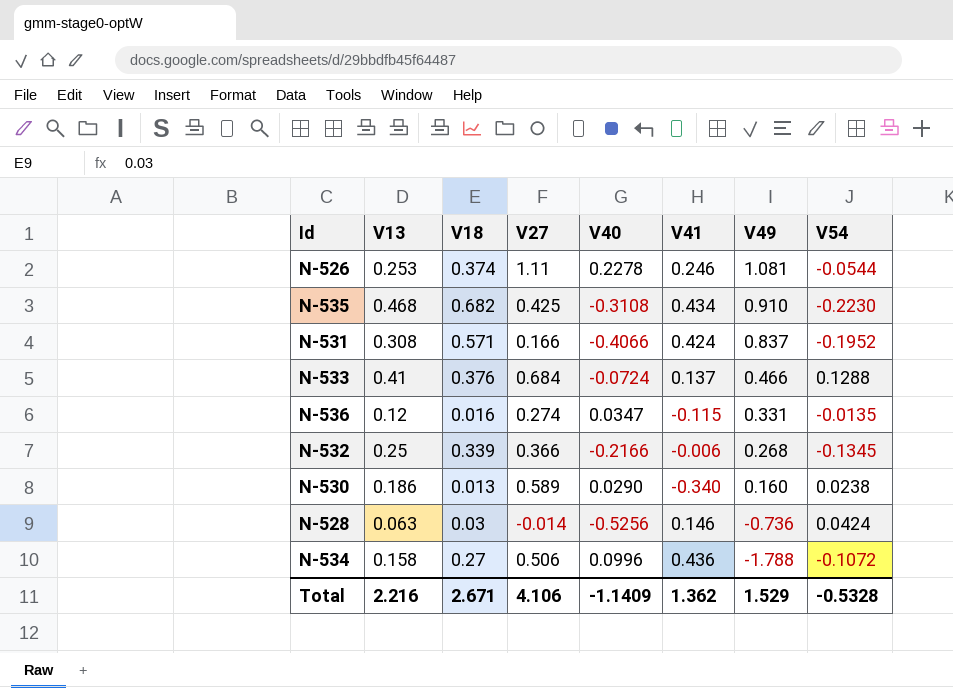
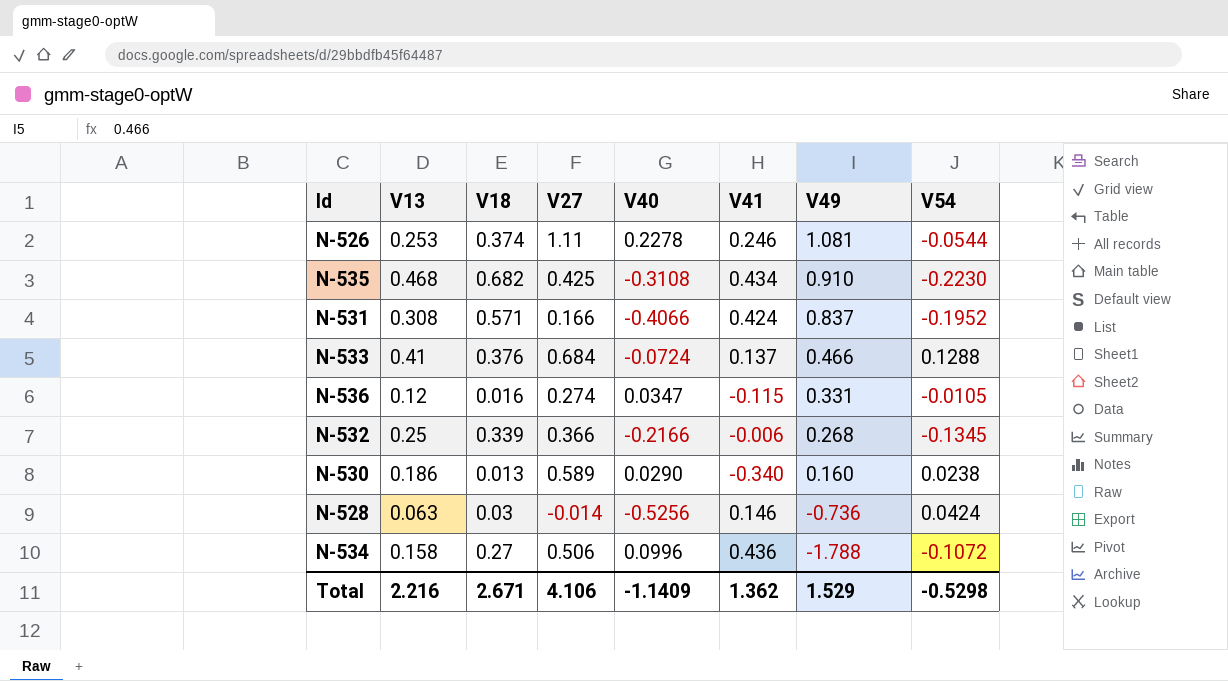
N-536 | V54: -0.0135 -> -0.0105
Total | V54: -0.5328 -> -0.5298

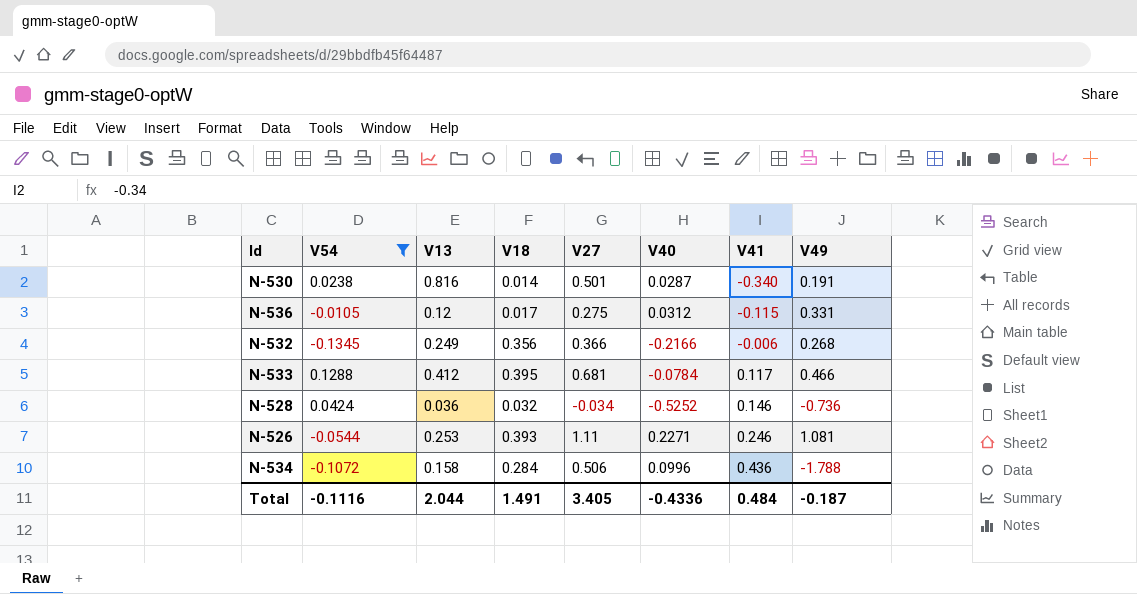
filter: none -> V54 >= -0.1345
row order: V49 descending -> V41 ascending
column V54 | position: 8 -> 2
N-530 | V13: 0.186 -> 0.816
N-530 | V18: 0.013 -> 0.014
N-530 | V27: 0.589 -> 0.501
N-530 | V40: 0.0290 -> 0.0287
N-530 | V49: 0.160 -> 0.191
N-536 | V18: 0.016 -> 0.017
N-536 | V27: 0.274 -> 0.275
N-536 | V40: 0.0347 -> 0.0312
N-532 | V13: 0.25 -> 0.249
N-532 | V18: 0.339 -> 0.356
N-533 | V13: 0.41 -> 0.412
N-533 | V18: 0.376 -> 0.395
N-533 | V27: 0.684 -> 0.681
N-533 | V40: -0.0724 -> -0.0784
N-533 | V41: 0.137 -> 0.117
N-528 | V13: 0.063 -> 0.036
N-528 | V18: 0.03 -> 0.032
N-528 | V27: -0.014 -> -0.034
N-528 | V40: -0.5256 -> -0.5252
N-526 | V18: 0.374 -> 0.393
N-526 | V40: 0.2278 -> 0.2271
N-534 | V18: 0.27 -> 0.284
Total | V54: -0.5298 -> -0.1116
Total | V13: 2.216 -> 2.044
Total | V18: 2.671 -> 1.491
Total | V27: 4.106 -> 3.405
Total | V40: -1.1409 -> -0.4336
Total | V41: 1.362 -> 0.484
Total | V49: 1.529 -> -0.187

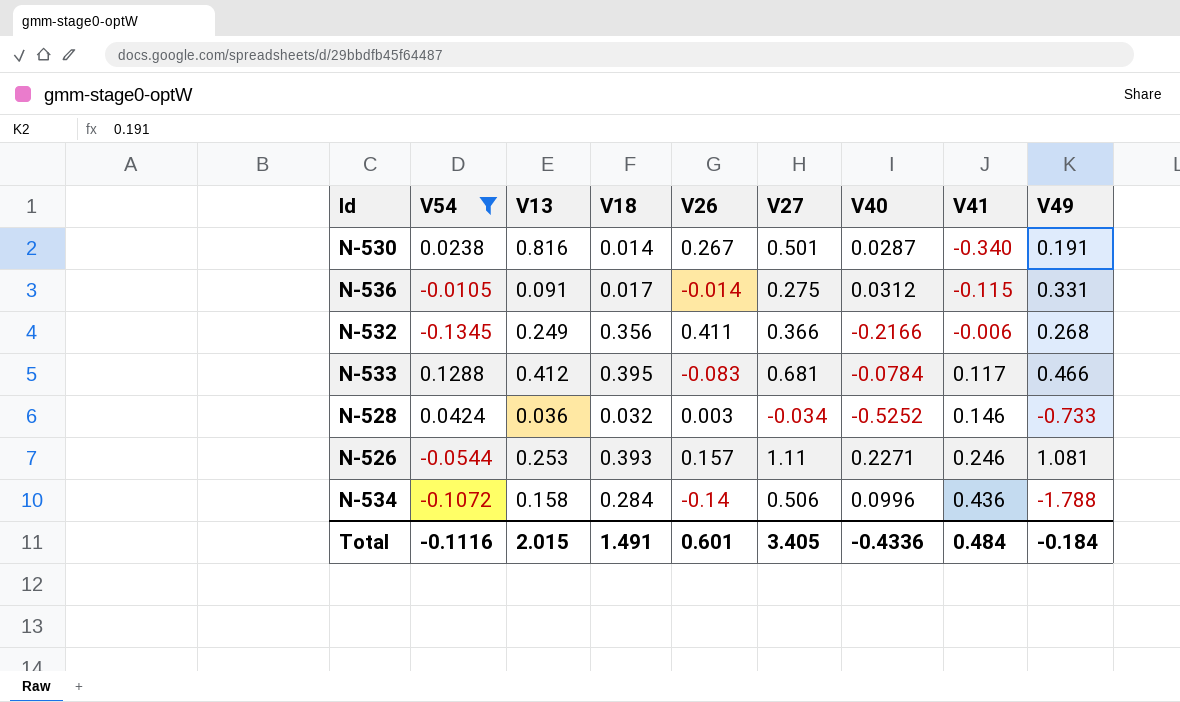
column V26 | position: none -> 5
N-536 | V13: 0.12 -> 0.091
N-528 | V49: -0.736 -> -0.733
Total | V13: 2.044 -> 2.015
Total | V49: -0.187 -> -0.184

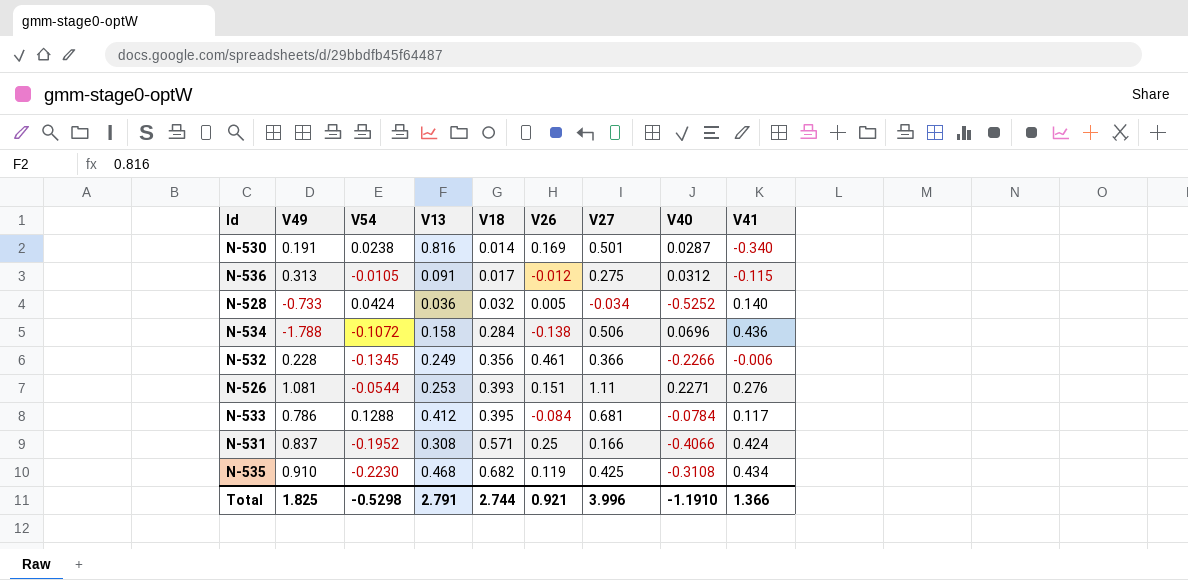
filter: V54 >= -0.1345 -> none
row order: V41 ascending -> V18 ascending
column V49 | position: 9 -> 2
N-530 | V26: 0.267 -> 0.169
N-536 | V49: 0.331 -> 0.313
N-536 | V26: -0.014 -> -0.012
N-528 | V26: 0.003 -> 0.005
N-528 | V41: 0.146 -> 0.140
N-534 | V26: -0.14 -> -0.138
N-534 | V40: 0.0996 -> 0.0696
N-532 | V49: 0.268 -> 0.228
N-532 | V26: 0.411 -> 0.461
N-532 | V40: -0.2166 -> -0.2266
N-526 | V26: 0.157 -> 0.151
N-526 | V41: 0.246 -> 0.276
N-533 | V49: 0.466 -> 0.786
N-533 | V26: -0.083 -> -0.084
Total | V49: -0.184 -> 1.825
Total | V54: -0.1116 -> -0.5298
Total | V13: 2.015 -> 2.791
Total | V18: 1.491 -> 2.744
Total | V26: 0.601 -> 0.921
Total | V27: 3.405 -> 3.996
Total | V40: -0.4336 -> -1.1910
Total | V41: 0.484 -> 1.366

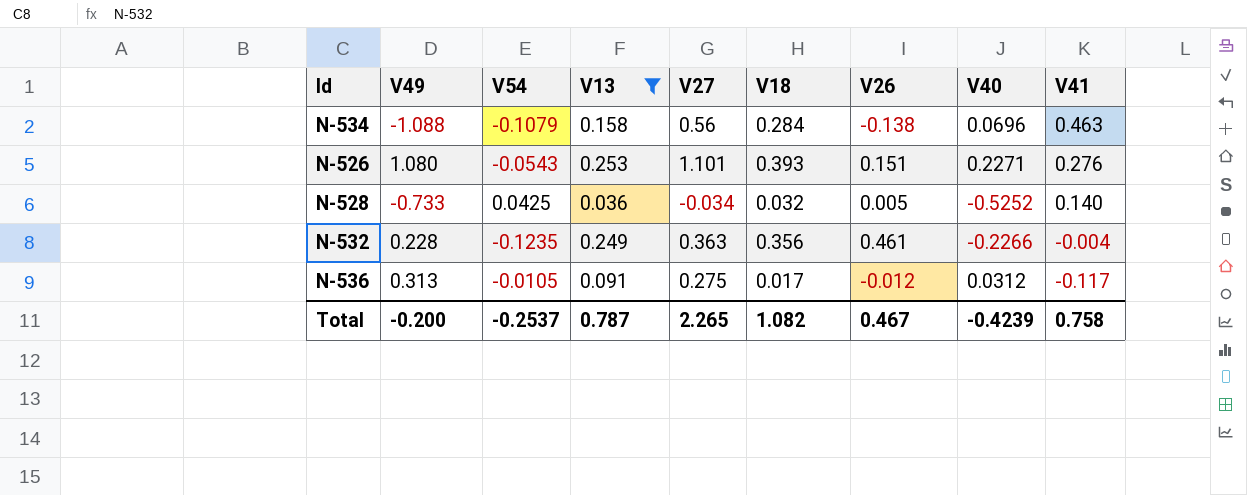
filter: none -> V13 <= 0.253
row order: V18 ascending -> V41 descending
column V27 | position: 7 -> 5
N-534 | V49: -1.788 -> -1.088
N-534 | V54: -0.1072 -> -0.1079
N-534 | V27: 0.506 -> 0.56
N-534 | V41: 0.436 -> 0.463
N-526 | V49: 1.081 -> 1.080
N-526 | V54: -0.0544 -> -0.0543
N-526 | V27: 1.11 -> 1.101
N-528 | V54: 0.0424 -> 0.0425
N-532 | V54: -0.1345 -> -0.1235
N-532 | V27: 0.366 -> 0.363
N-532 | V41: -0.006 -> -0.004
N-536 | V41: -0.115 -> -0.117
Total | V49: 1.825 -> -0.200
Total | V54: -0.5298 -> -0.2537
Total | V13: 2.791 -> 0.787
Total | V27: 3.996 -> 2.265
Total | V18: 2.744 -> 1.082
Total | V26: 0.921 -> 0.467
Total | V40: -1.1910 -> -0.4239
Total | V41: 1.366 -> 0.758

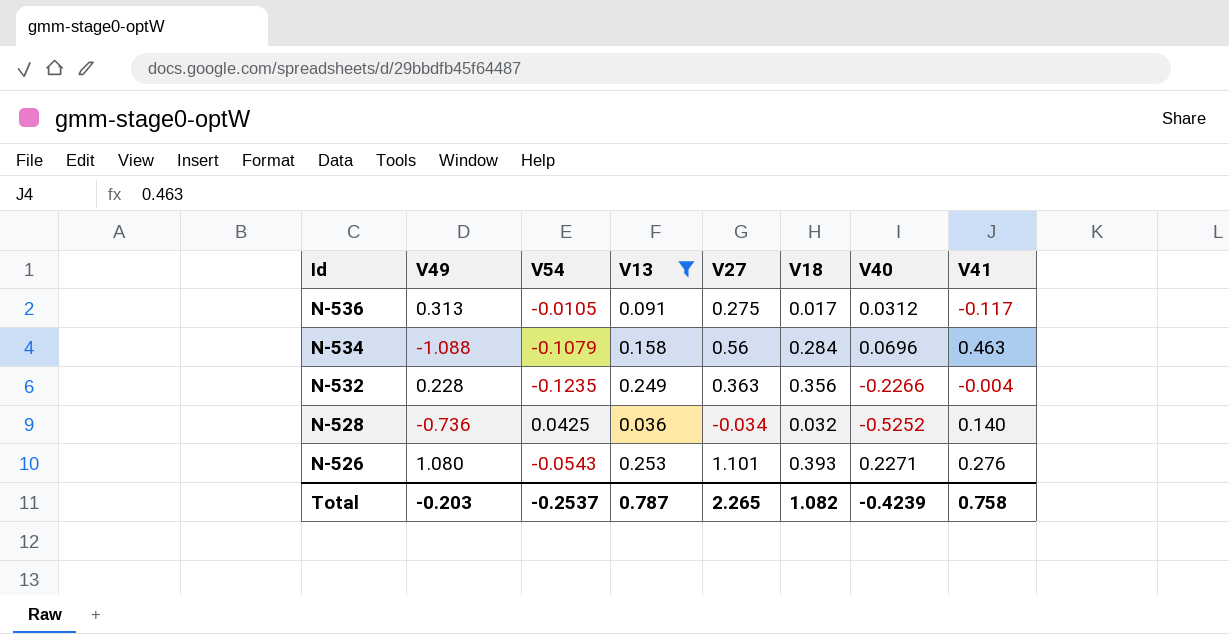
row order: V41 descending -> Id descending
column V26 | position: 7 -> none
N-528 | V49: -0.733 -> -0.736
Total | V49: -0.200 -> -0.203

